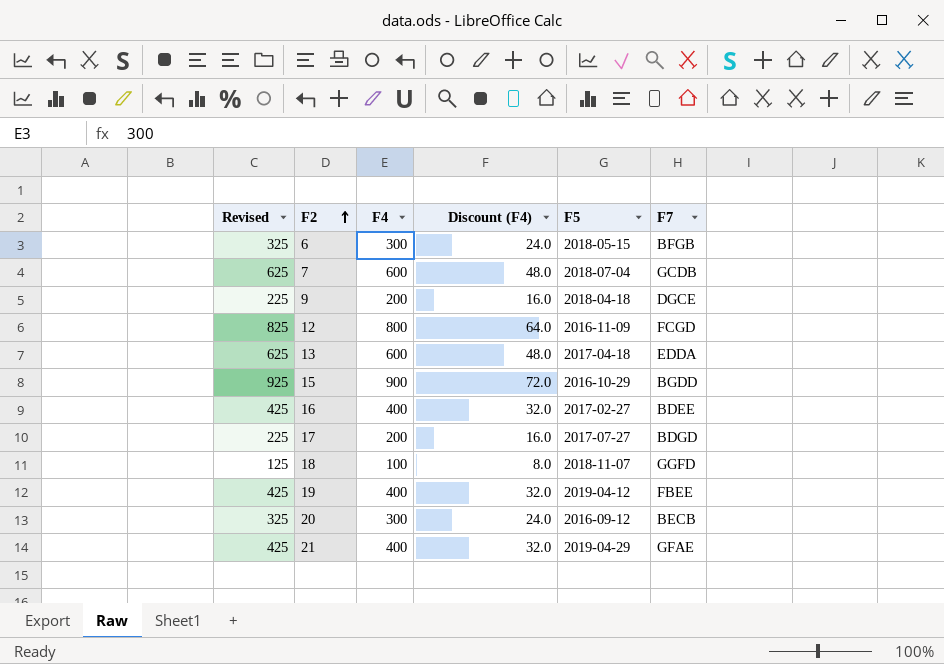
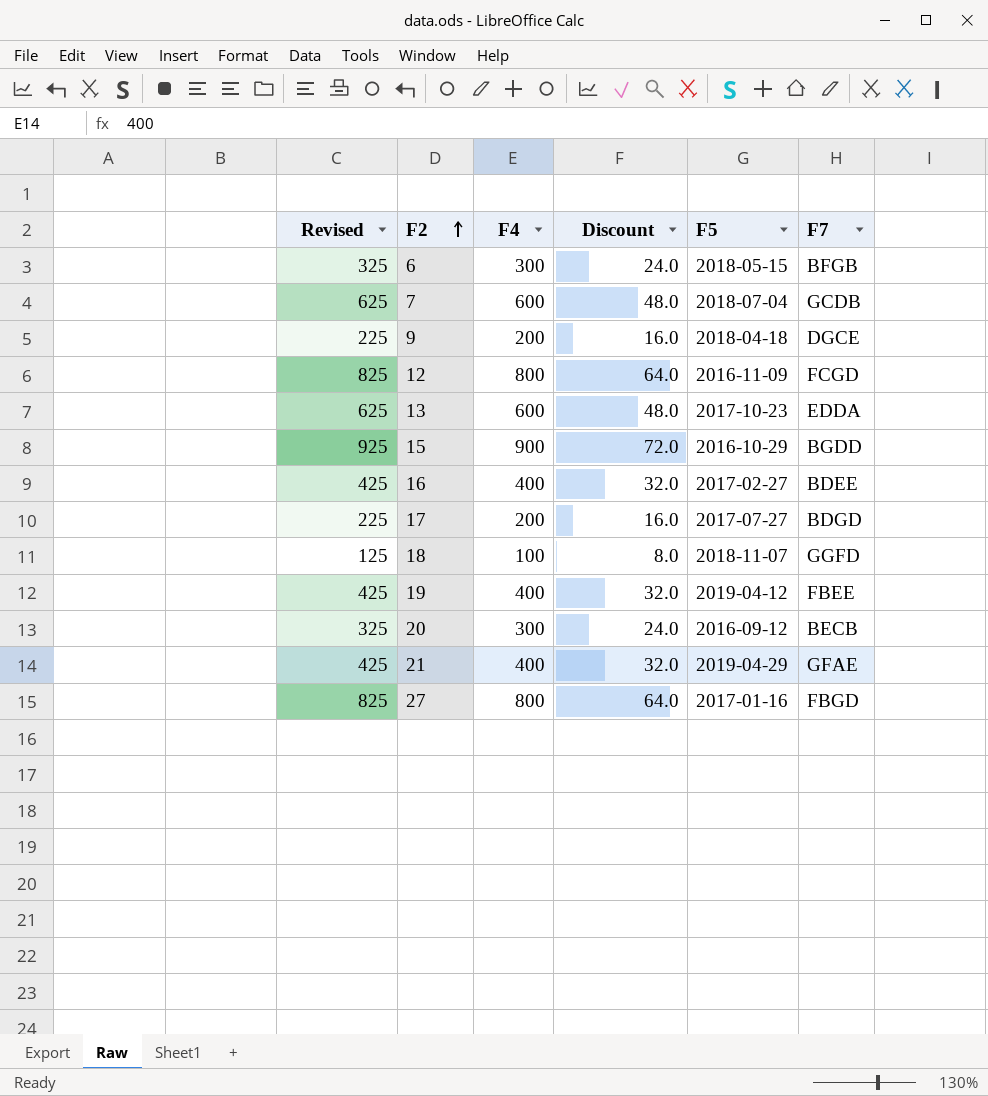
column name: Discount (F4) -> Discount
13 | F5: 2017-04-18 -> 2017-10-23
row 27: none -> 825 | 800 | 64.0 | 2017-01-16 | FBGD

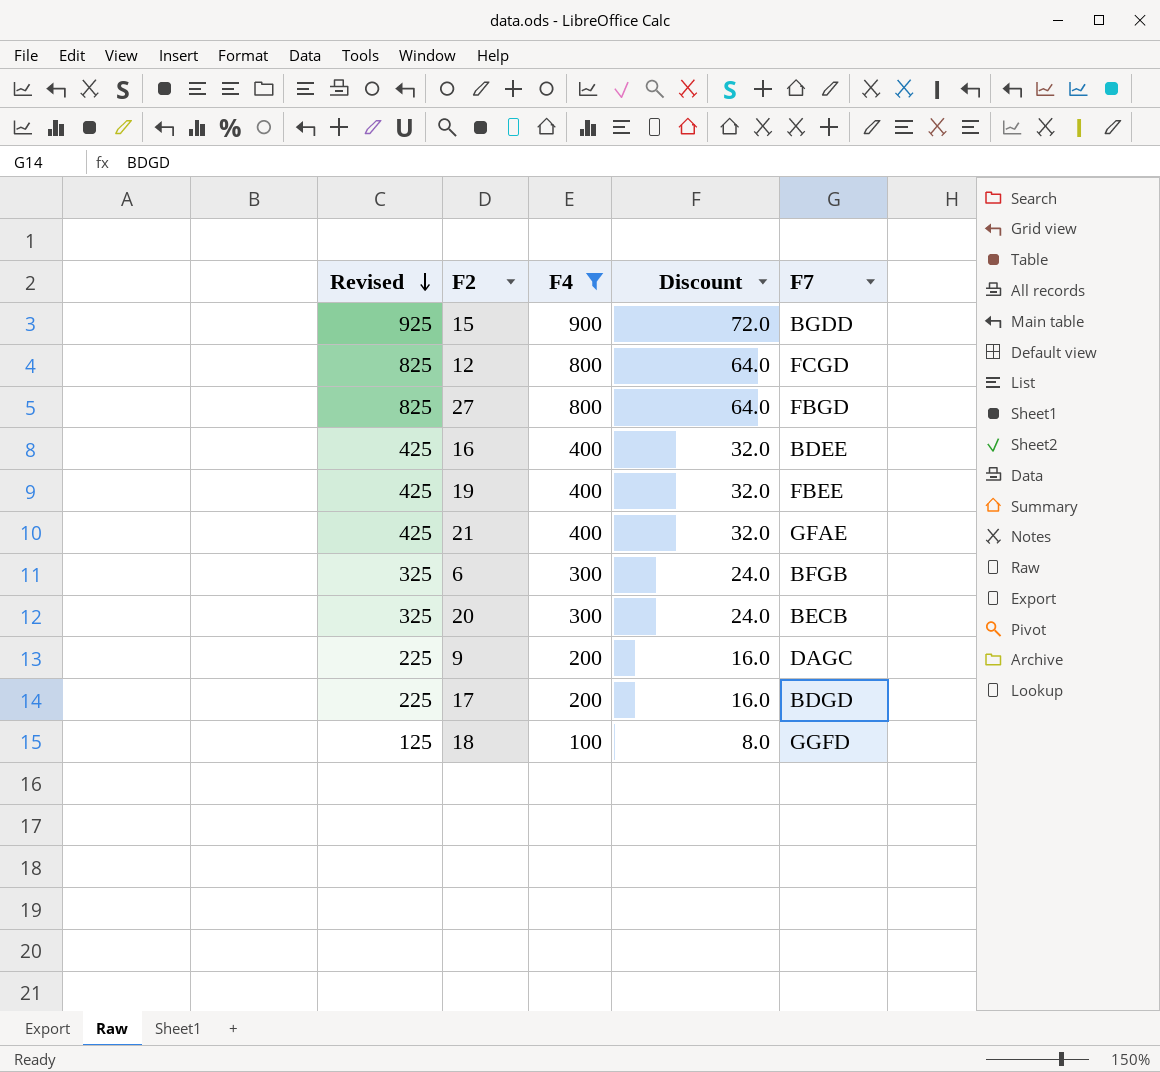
filter: none -> F4 != 600
row order: F2 ascending -> Revised descending
column F5 | position: 5 -> none
9 | F7: DGCE -> DAGC

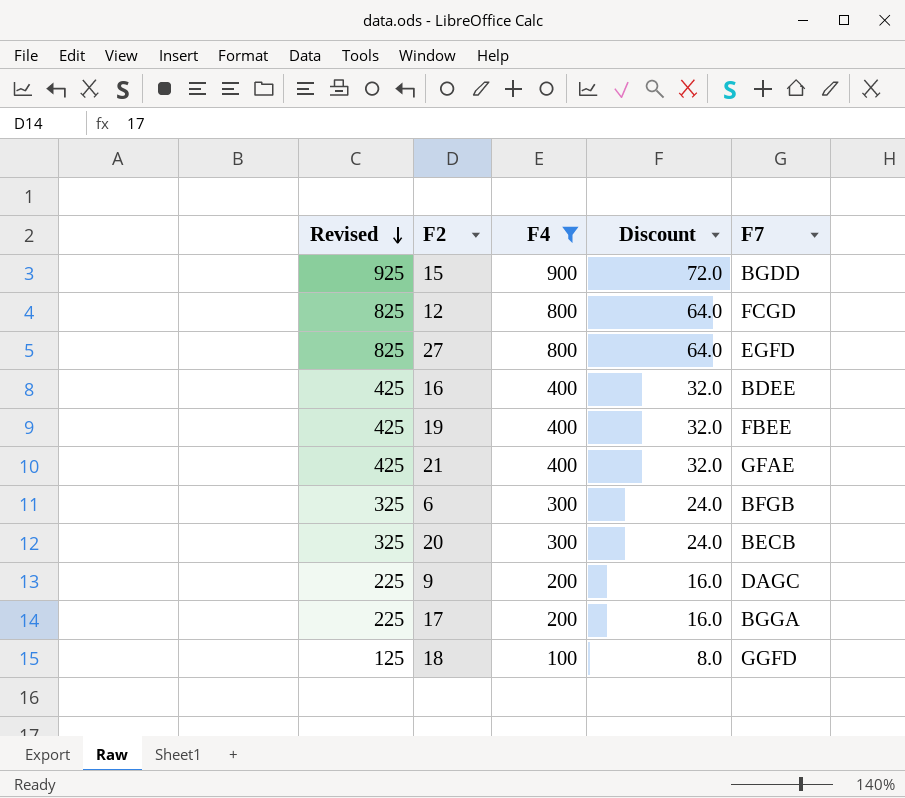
27 | F7: FBGD -> EGFD
17 | F7: BDGD -> BGGA

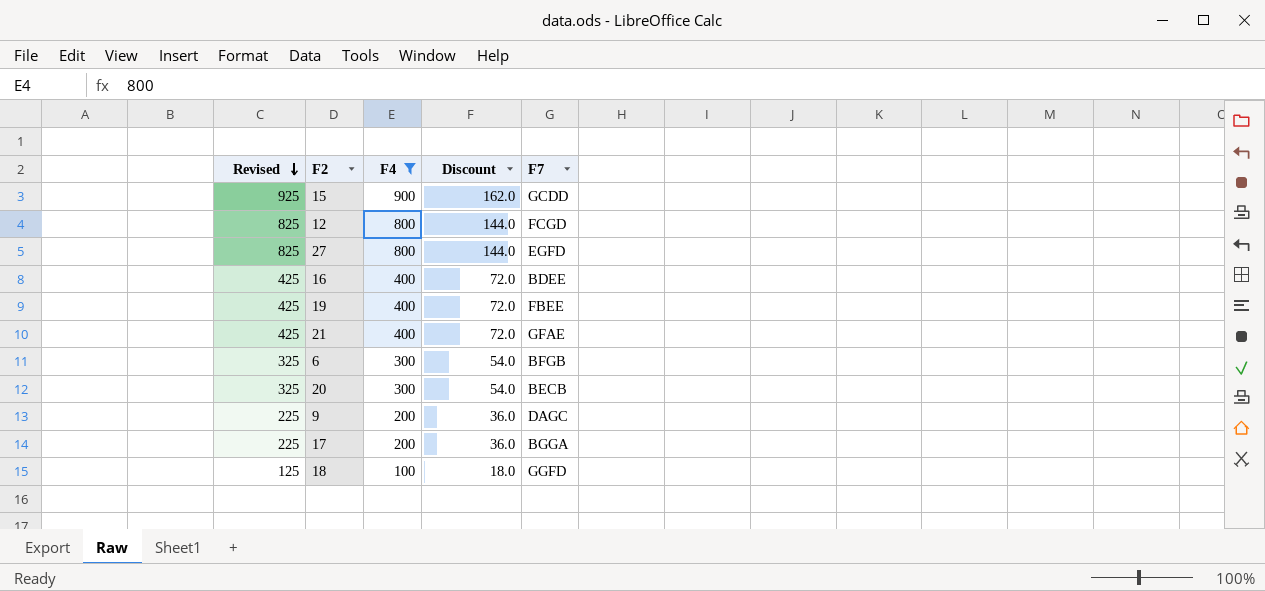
column Discount | formula: [F4] * 0.08 -> [F4] * 0.18
15 | F7: BGDD -> GCDD

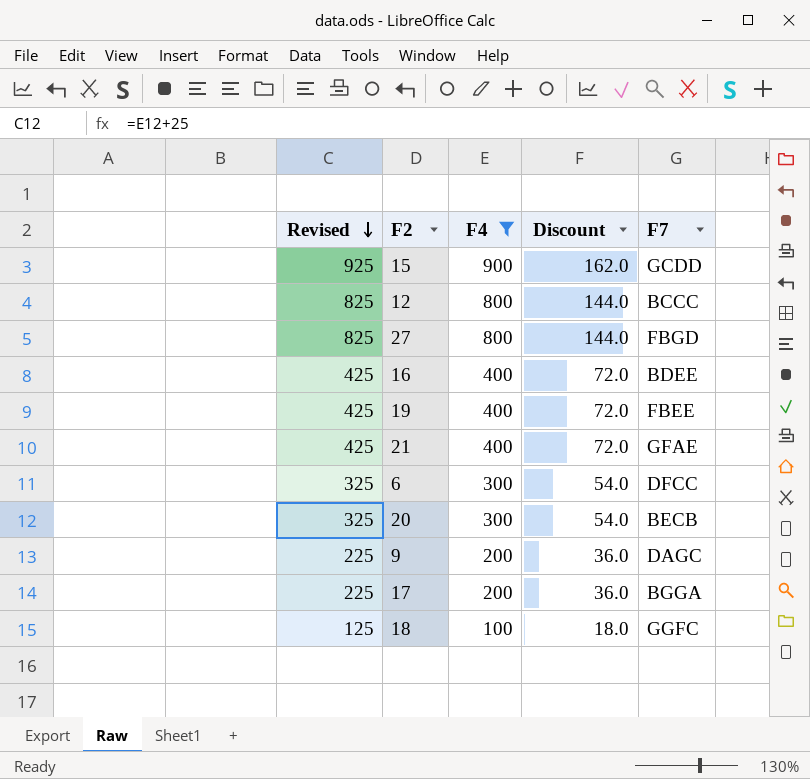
12 | F7: FCGD -> BCCC
27 | F7: EGFD -> FBGD
6 | F7: BFGB -> DFCC
18 | F7: GGFD -> GGFC

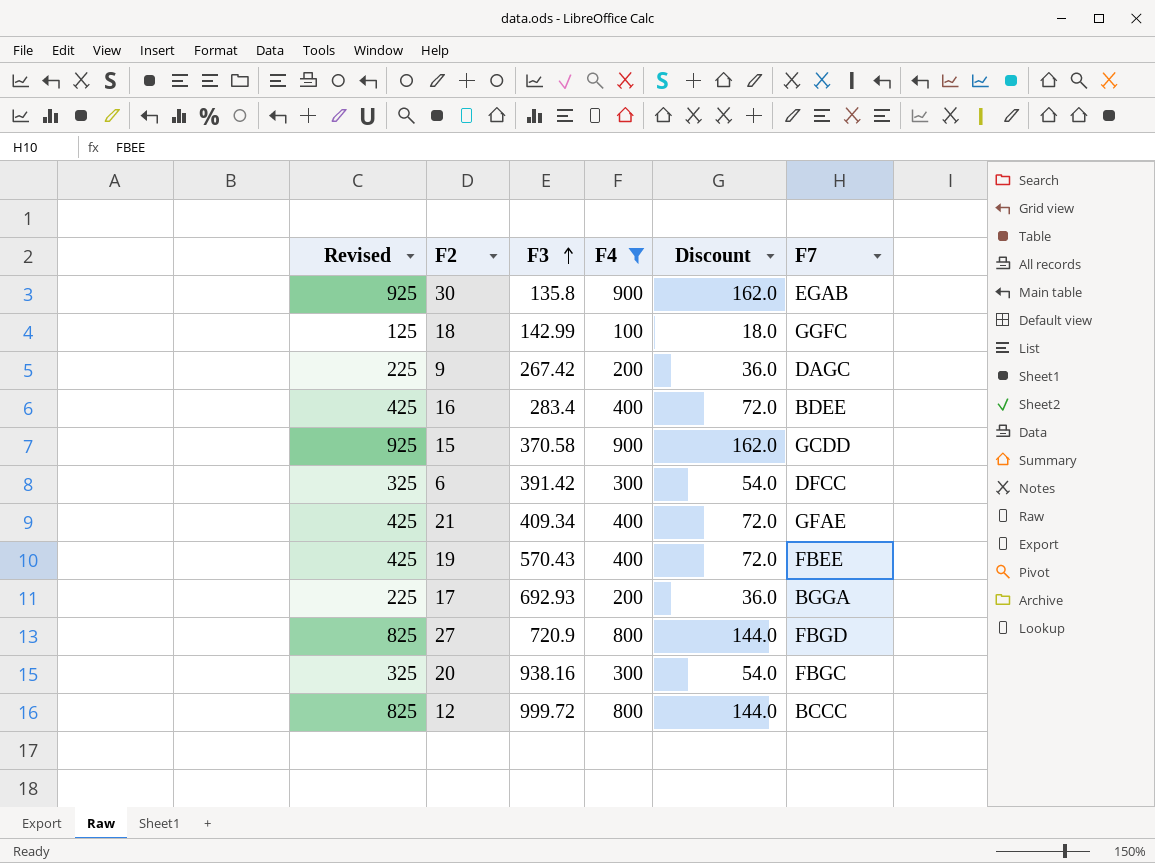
row order: Revised descending -> F3 ascending
column F3 | position: none -> 3
row 30: none -> 925 | 135.8 | 900 | 162.0 | EGAB
20 | F7: BECB -> FBGC

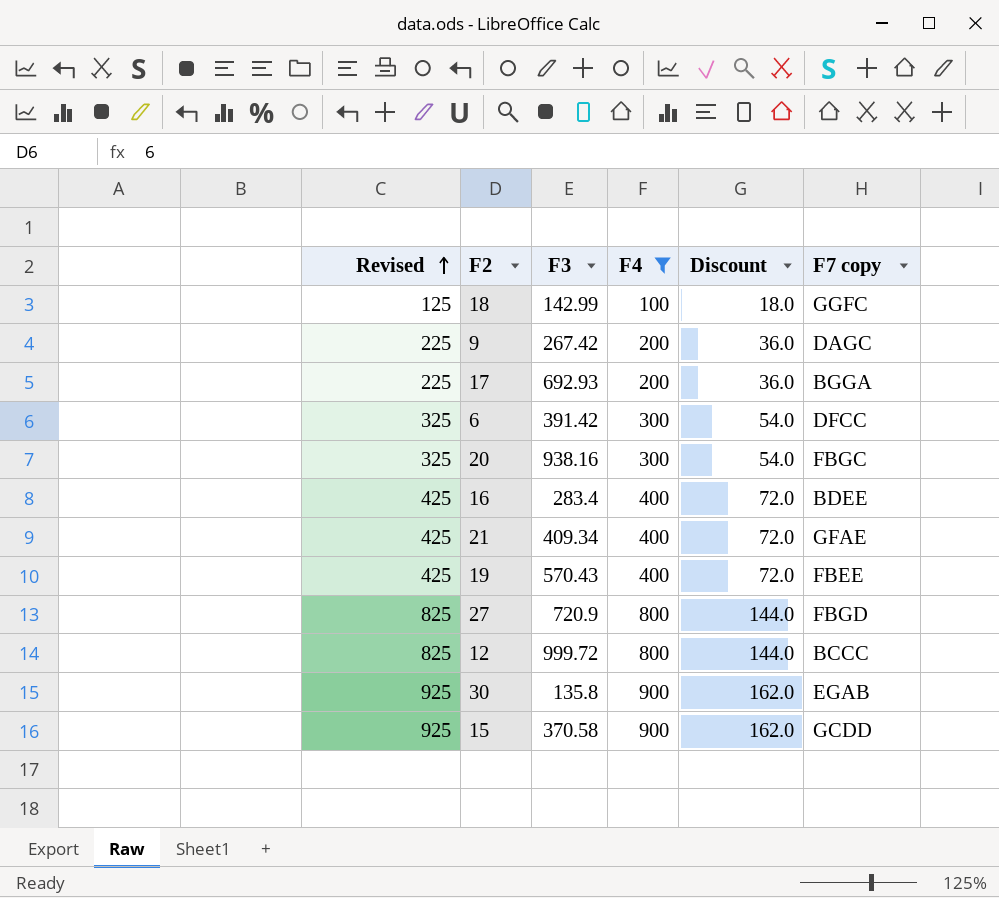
row order: F3 ascending -> Revised ascending
column name: F7 -> F7 copy

